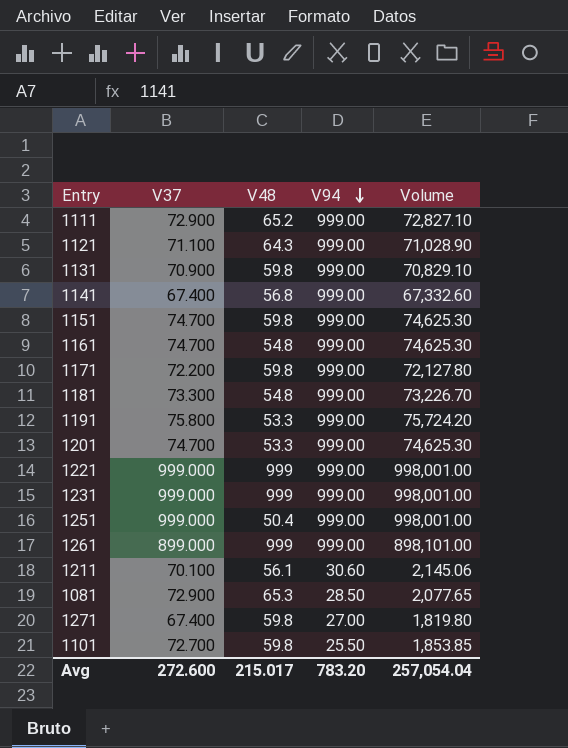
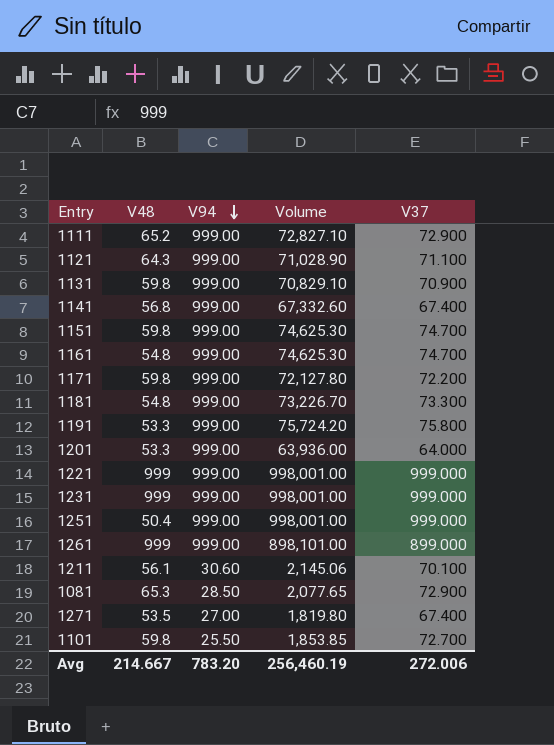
column V37 | position: 2 -> 5
1201 | Volume: 74,625.30 -> 63,936.00
1201 | V37: 74.700 -> 64.000
1271 | V48: 59.8 -> 53.5
Avg | V48: 215.017 -> 214.667
Avg | Volume: 257,054.04 -> 256,460.19
Avg | V37: 272.600 -> 272.006

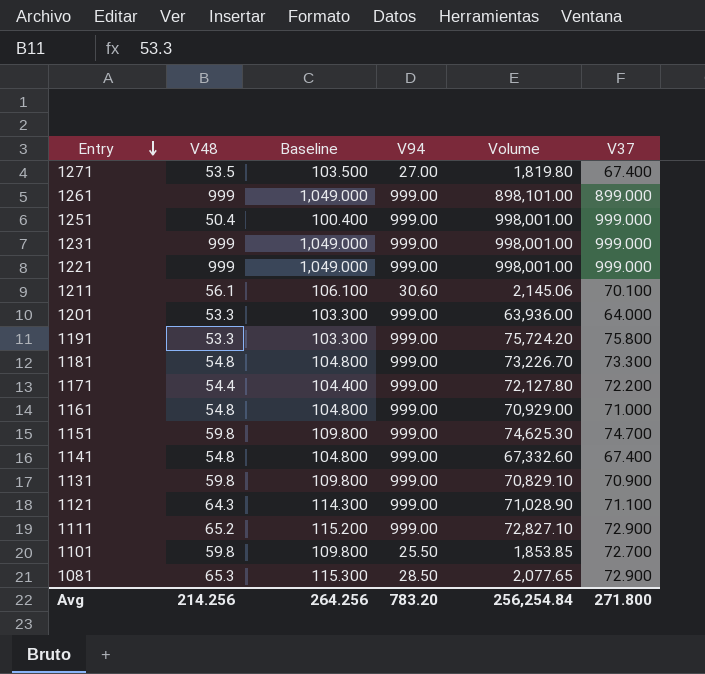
row order: V94 descending -> Entry descending
column Baseline | formula: none -> [V48] + 50
1171 | V48: 59.8 -> 54.4
1161 | Volume: 74,625.30 -> 70,929.00
1161 | V37: 74.700 -> 71.000
1141 | V48: 56.8 -> 54.8
Avg | V48: 214.667 -> 214.256
Avg | Volume: 256,460.19 -> 256,254.84
Avg | V37: 272.006 -> 271.800

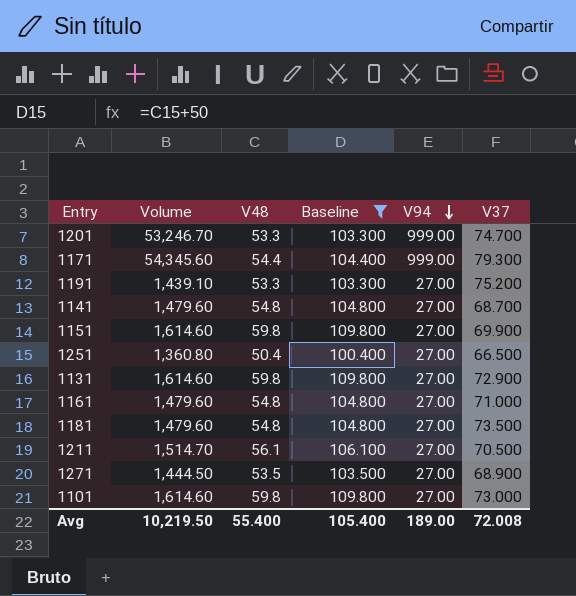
filter: none -> Baseline <= 109.800
row order: Entry descending -> V94 descending
column Volume | formula: [V94] * [V37] -> [V48] * [V94]
column Volume | position: 5 -> 2
1201 | V37: 64.000 -> 74.700
1171 | V37: 72.200 -> 79.300
1191 | V94: 999.00 -> 27.00
1191 | V37: 75.800 -> 75.200
1141 | V94: 999.00 -> 27.00
1141 | V37: 67.400 -> 68.700
1151 | V94: 999.00 -> 27.00
1151 | V37: 74.700 -> 69.900
1251 | V94: 999.00 -> 27.00
1251 | V37: 999.000 -> 66.500
1131 | V94: 999.00 -> 27.00
1131 | V37: 70.900 -> 72.900
1161 | V94: 999.00 -> 27.00
1181 | V94: 999.00 -> 27.00
1181 | V37: 73.300 -> 73.500
1211 | V94: 30.60 -> 27.00
1211 | V37: 70.100 -> 70.500
1271 | V37: 67.400 -> 68.900
1101 | V94: 25.50 -> 27.00
1101 | V37: 72.700 -> 73.000
Avg | Volume: 256,254.84 -> 10,219.50
Avg | V48: 214.256 -> 55.400
Avg | Baseline: 264.256 -> 105.400
Avg | V94: 783.20 -> 189.00
Avg | V37: 271.800 -> 72.008

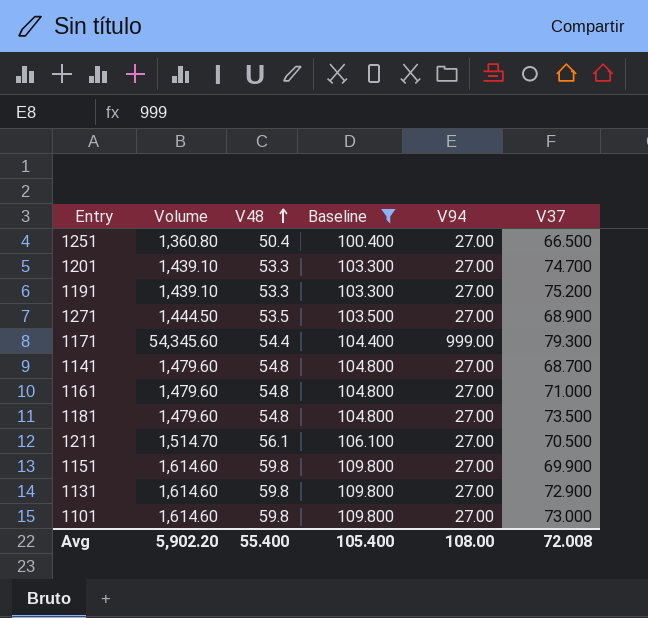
row order: V94 descending -> V48 ascending
1201 | Volume: 53,246.70 -> 1,439.10
1201 | V94: 999.00 -> 27.00
Avg | Volume: 10,219.50 -> 5,902.20
Avg | V94: 189.00 -> 108.00

